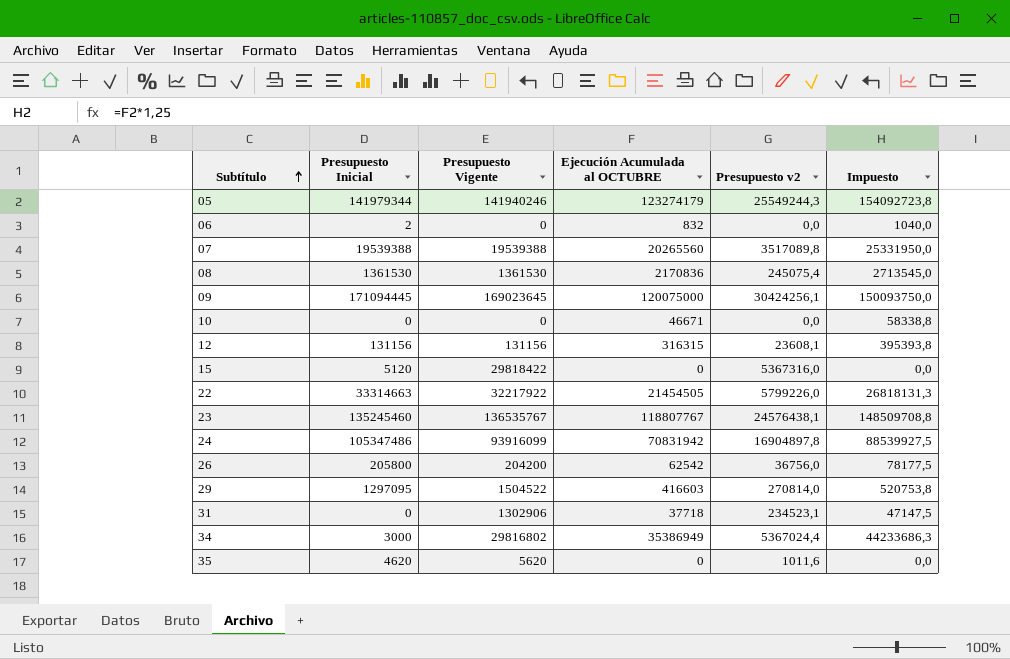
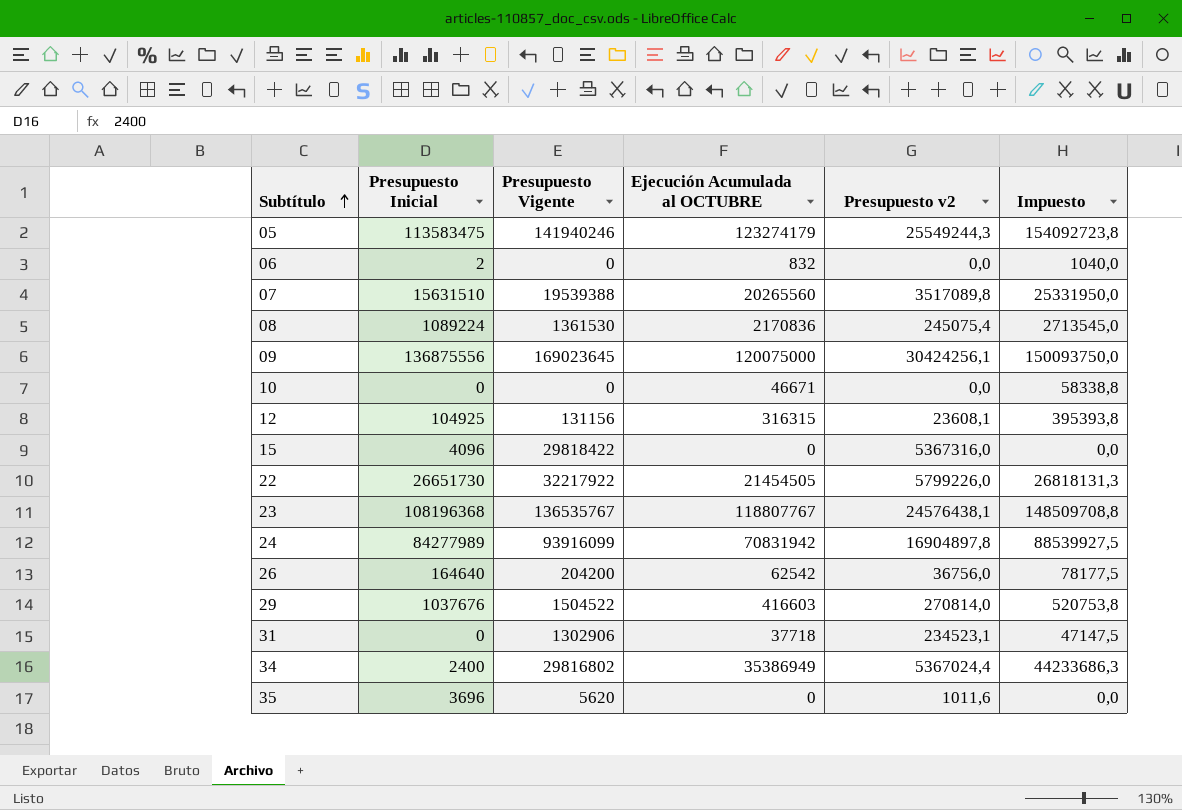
05 | Presupuesto Inicial: 141979344 -> 113583475
07 | Presupuesto Inicial: 19539388 -> 15631510
08 | Presupuesto Inicial: 1361530 -> 1089224
09 | Presupuesto Inicial: 171094445 -> 136875556
12 | Presupuesto Inicial: 131156 -> 104925
15 | Presupuesto Inicial: 5120 -> 4096
22 | Presupuesto Inicial: 33314663 -> 26651730
23 | Presupuesto Inicial: 135245460 -> 108196368
24 | Presupuesto Inicial: 105347486 -> 84277989
26 | Presupuesto Inicial: 205800 -> 164640
29 | Presupuesto Inicial: 1297095 -> 1037676
34 | Presupuesto Inicial: 3000 -> 2400
35 | Presupuesto Inicial: 4620 -> 3696

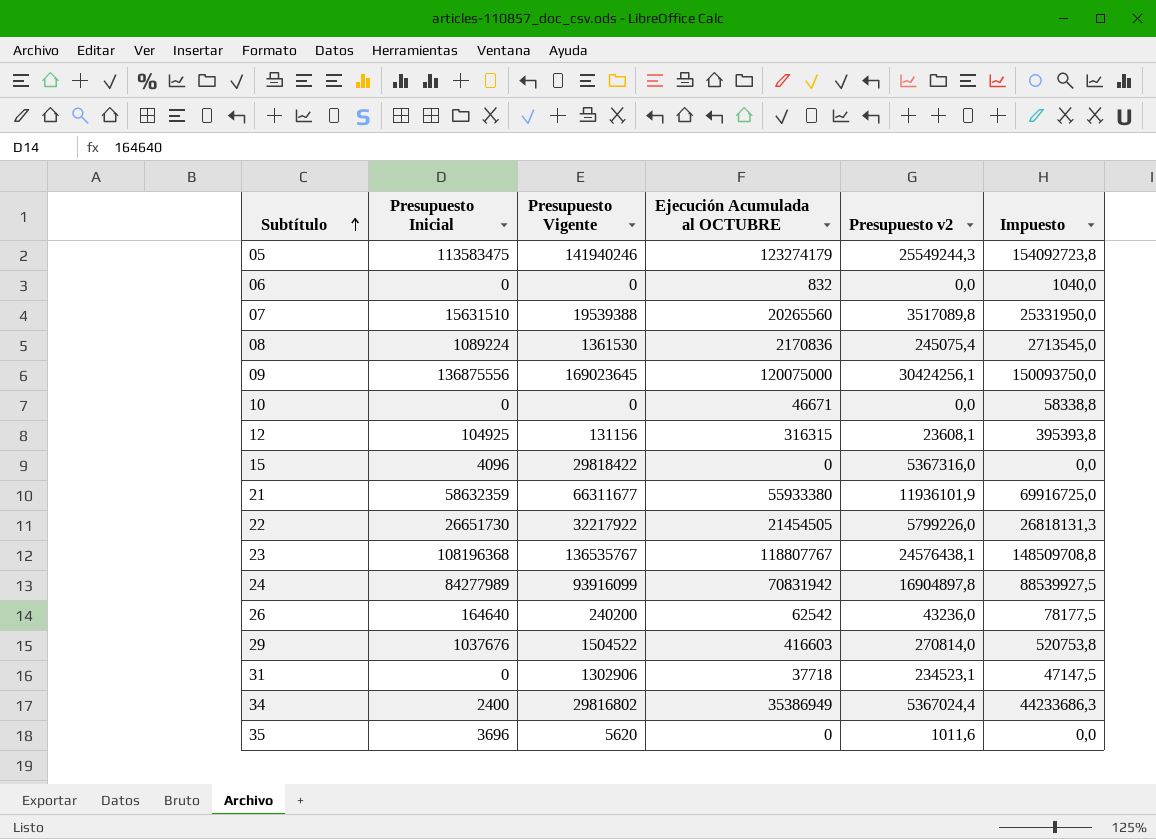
06 | Presupuesto Inicial: 2 -> 0
row 21: none -> 58632359 | 66311677 | 55933380 | 11936101,9 | 69916725,0
26 | Presupuesto Vigente: 204200 -> 240200
26 | Presupuesto v2: 36756,0 -> 43236,0

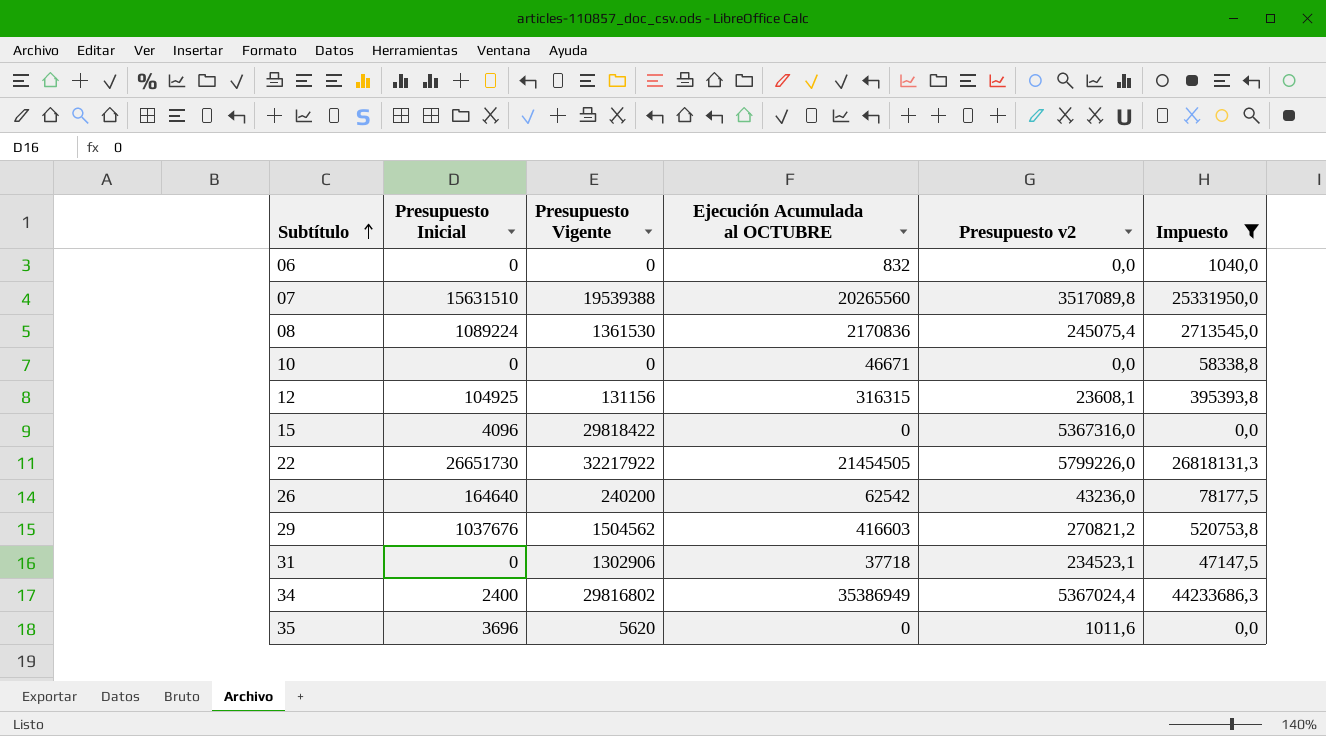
filter: none -> Impuesto <= 44233686,3
29 | Presupuesto Vigente: 1504522 -> 1504562
29 | Presupuesto v2: 270814,0 -> 270821,2

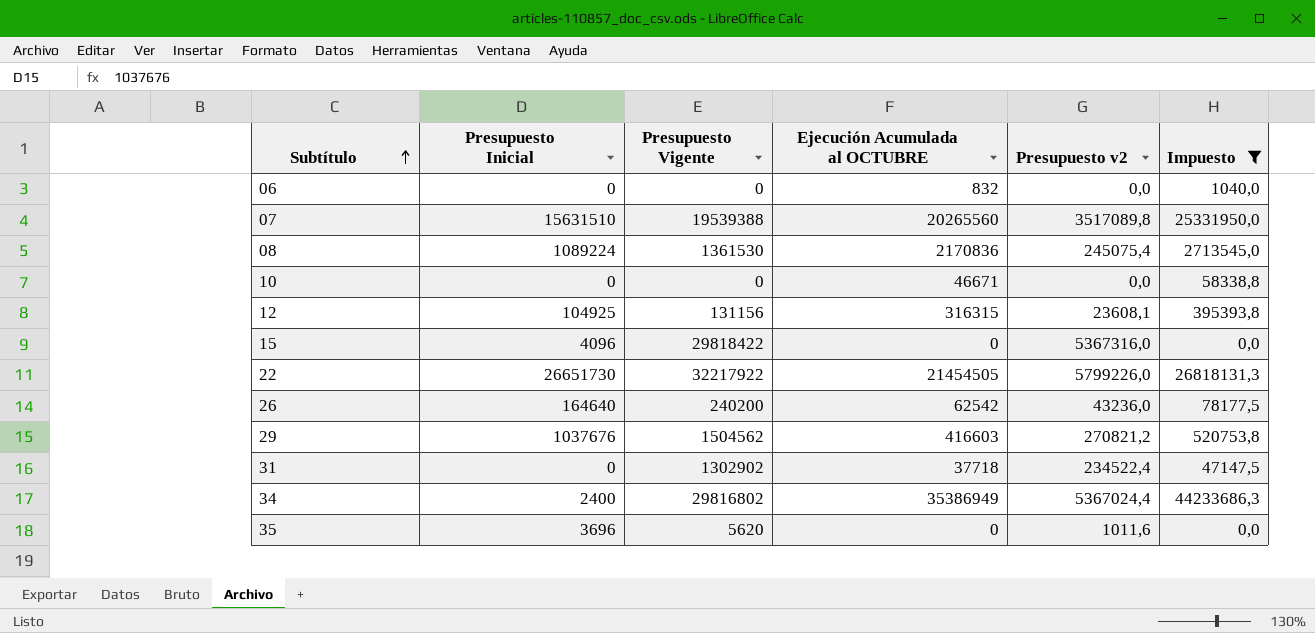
31 | Presupuesto Vigente: 1302906 -> 1302902
31 | Presupuesto v2: 234523,1 -> 234522,4

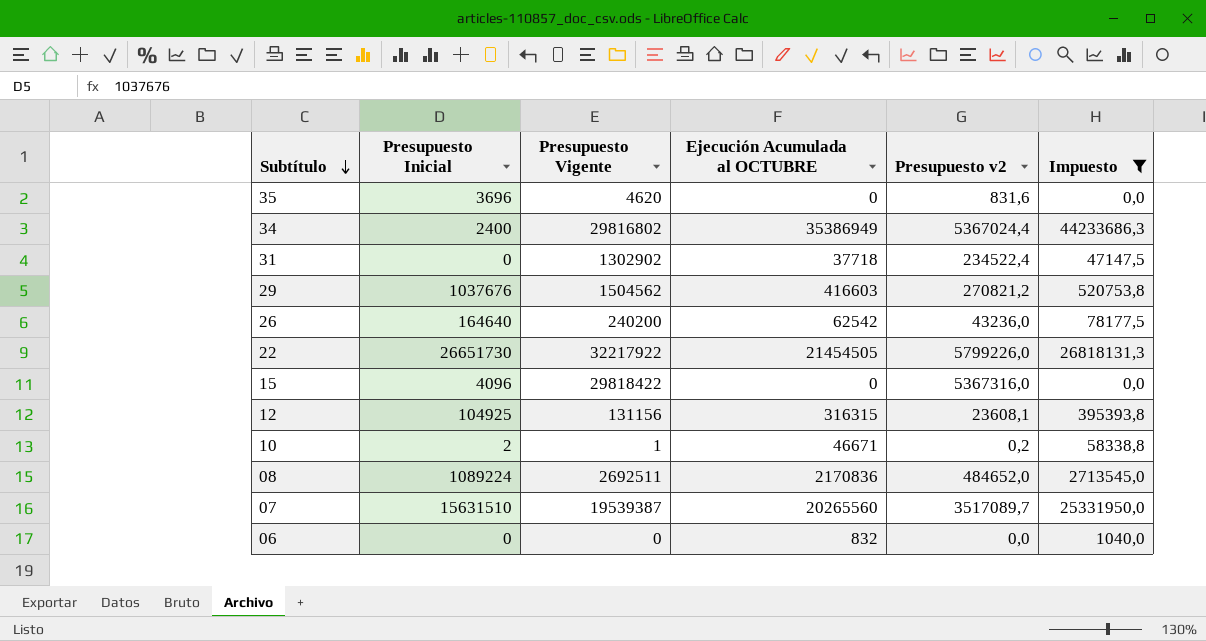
row order: Subtítulo ascending -> Subtítulo descending
35 | Presupuesto Vigente: 5620 -> 4620
35 | Presupuesto v2: 1011,6 -> 831,6
10 | Presupuesto Inicial: 0 -> 2
10 | Presupuesto Vigente: 0 -> 1
10 | Presupuesto v2: 0,0 -> 0,2
08 | Presupuesto Vigente: 1361530 -> 2692511
08 | Presupuesto v2: 245075,4 -> 484652,0
07 | Presupuesto Vigente: 19539388 -> 19539387
07 | Presupuesto v2: 3517089,8 -> 3517089,7

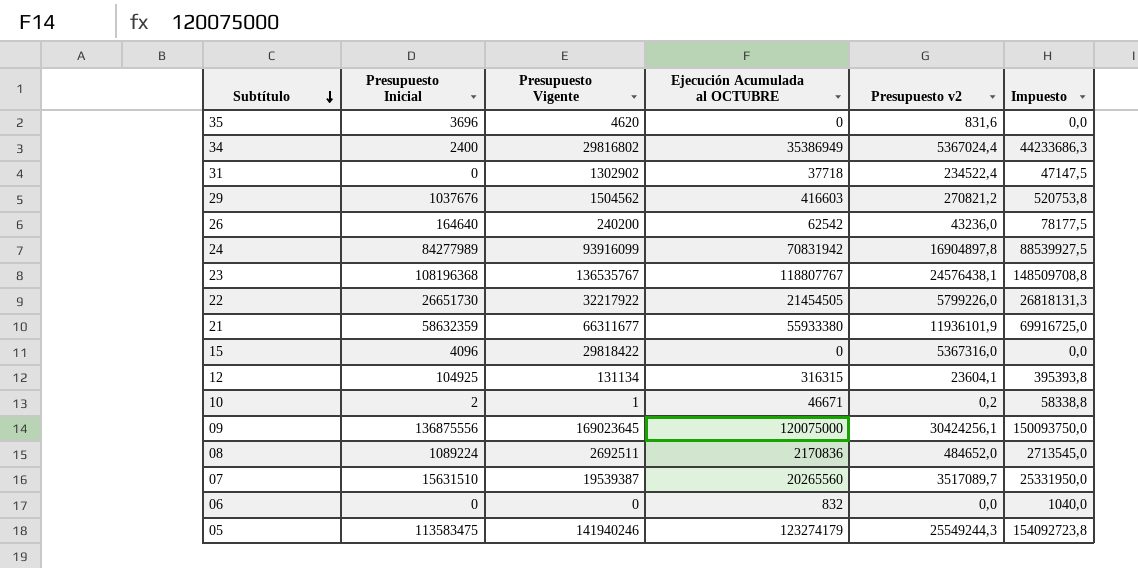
filter: Impuesto <= 44233686,3 -> none
12 | Presupuesto Vigente: 131156 -> 131134
12 | Presupuesto v2: 23608,1 -> 23604,1

